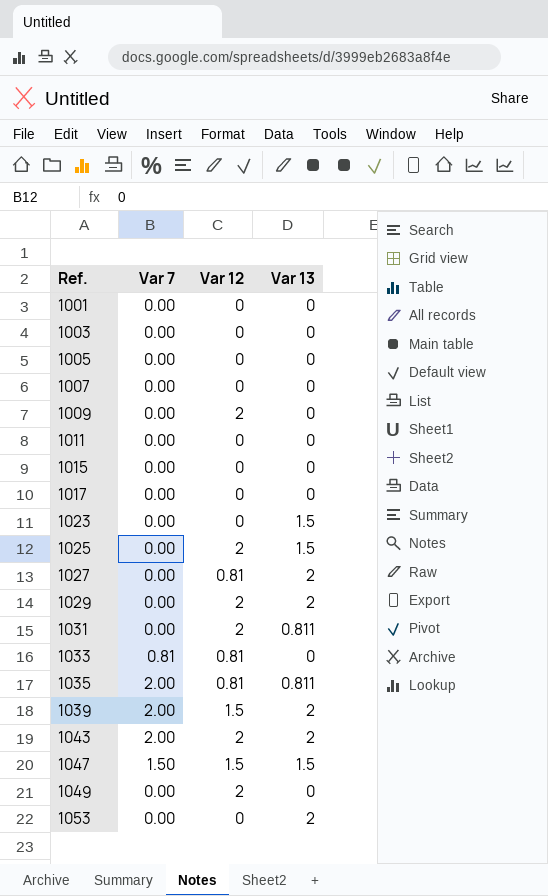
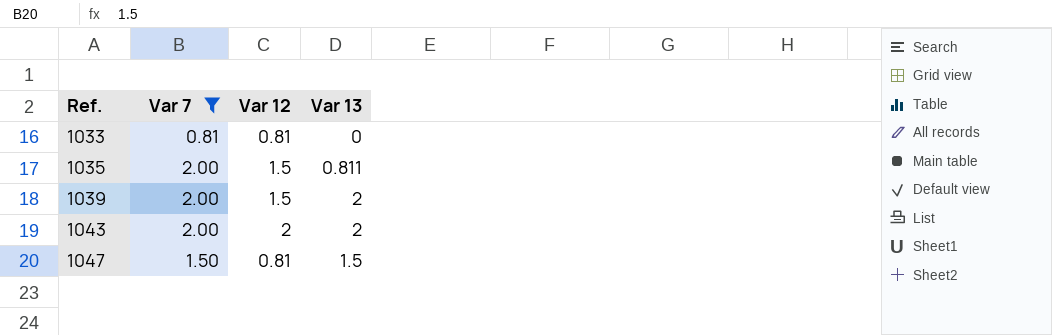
filter: none -> Var 7 != 0.00
1035 | Var 12: 0.81 -> 1.5
1047 | Var 12: 1.5 -> 0.81

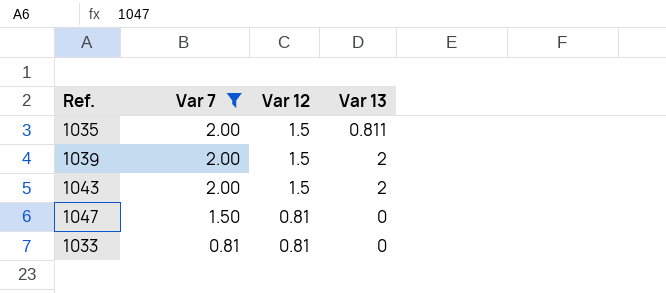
row order: Ref. ascending -> Var 7 descending
1043 | Var 12: 2 -> 1.5
1047 | Var 13: 1.5 -> 0

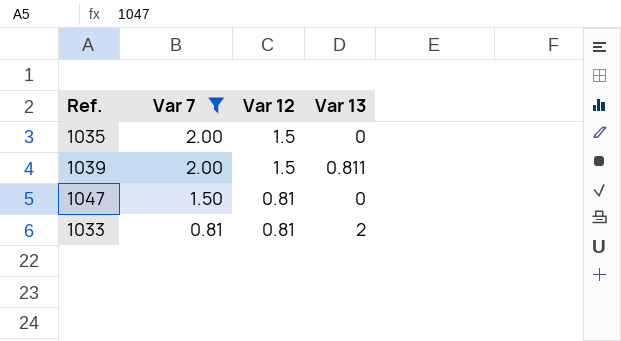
row 1043: 2.00 | 1.5 | 2 -> none
1035 | Var 13: 0.811 -> 0
1039 | Var 13: 2 -> 0.811
1033 | Var 13: 0 -> 2

